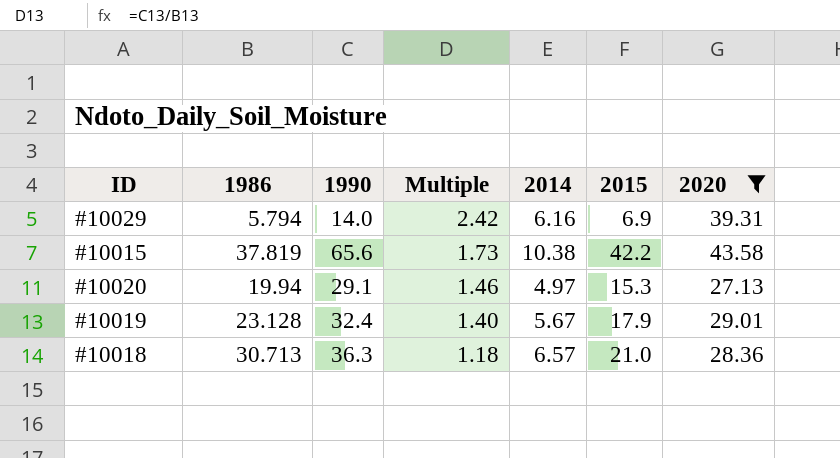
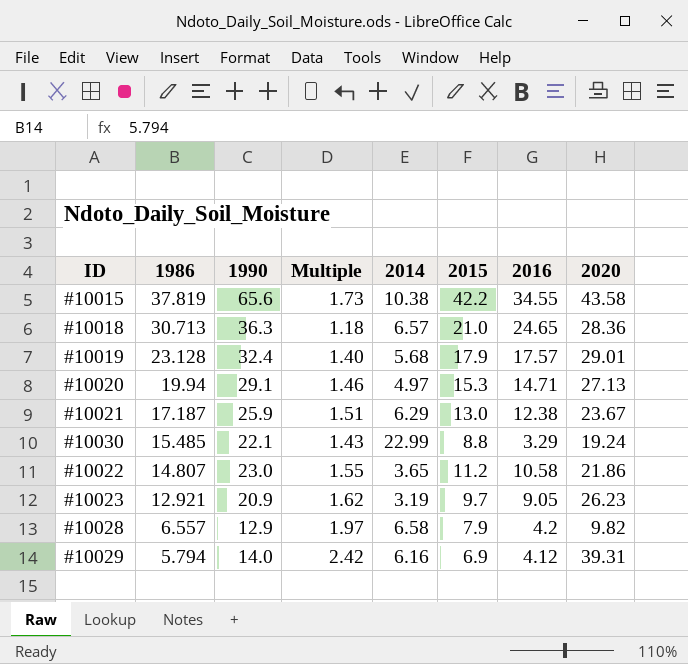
filter: 2020 >= 27.13 -> none
row order: Multiple descending -> 1986 descending
column 2016 | position: none -> 7
#10019 | 2014: 5.67 -> 5.68

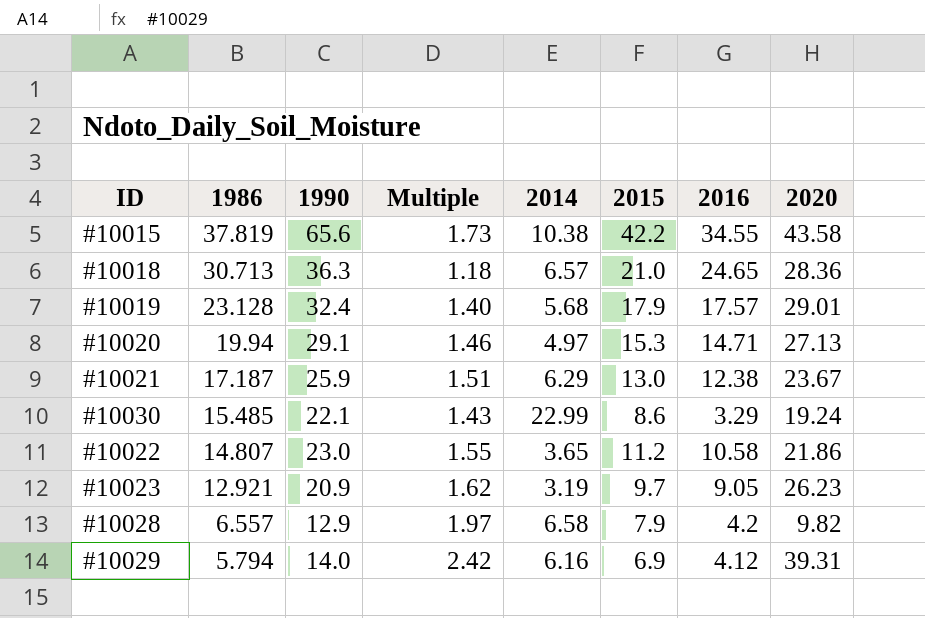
#10030 | 2015: 8.8 -> 8.6

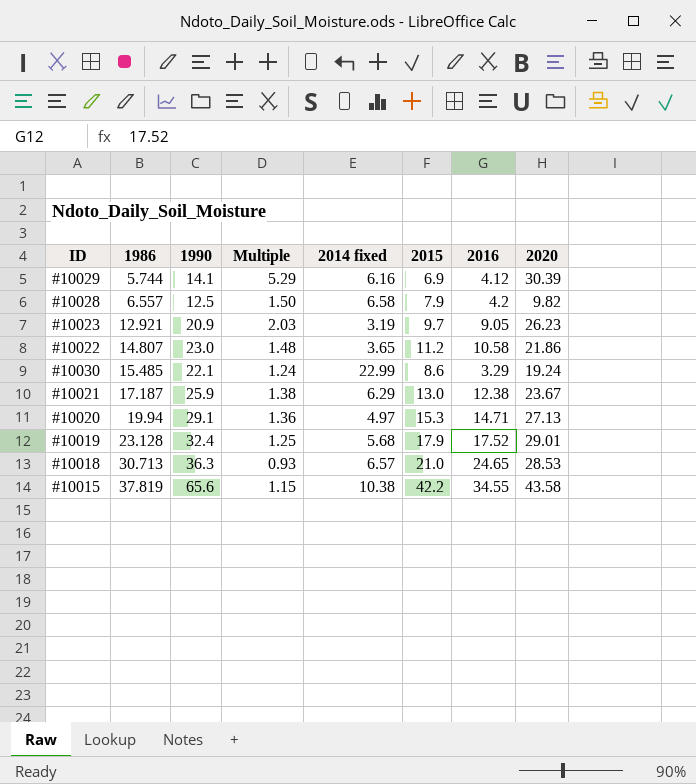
row order: 1986 descending -> 1986 ascending
column Multiple | formula: [1990] / [1986] -> [2020] / [1986]
column name: 2014 -> 2014 fixed
#10029 | 1986: 5.794 -> 5.744
#10029 | 1990: 14.0 -> 14.1
#10029 | 2020: 39.31 -> 30.39
#10028 | 1990: 12.9 -> 12.5
#10019 | 2016: 17.57 -> 17.52
#10018 | 2020: 28.36 -> 28.53

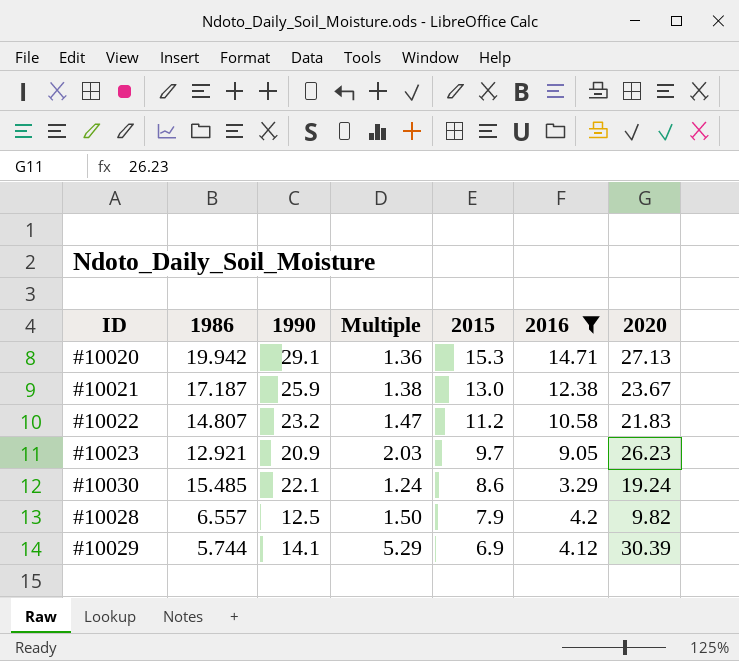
filter: none -> 2016 <= 14.71
row order: 1986 ascending -> 2015 descending
column 2014 fixed | position: 5 -> none
#10020 | 1986: 19.94 -> 19.942
#10022 | 1990: 23.0 -> 23.2
#10022 | Multiple: 1.48 -> 1.47
#10022 | 2020: 21.86 -> 21.83

